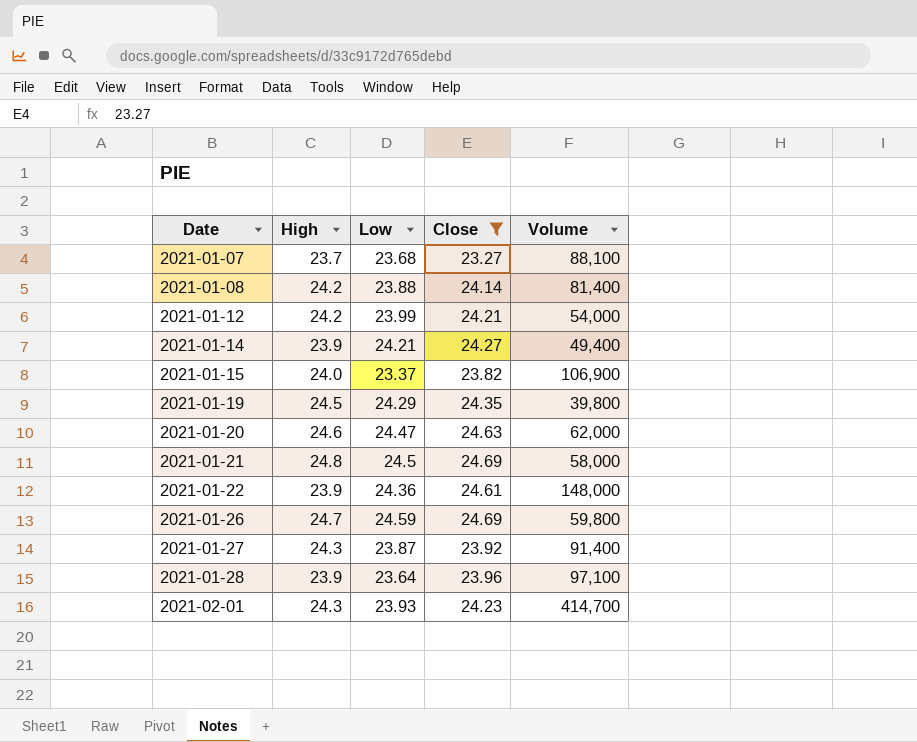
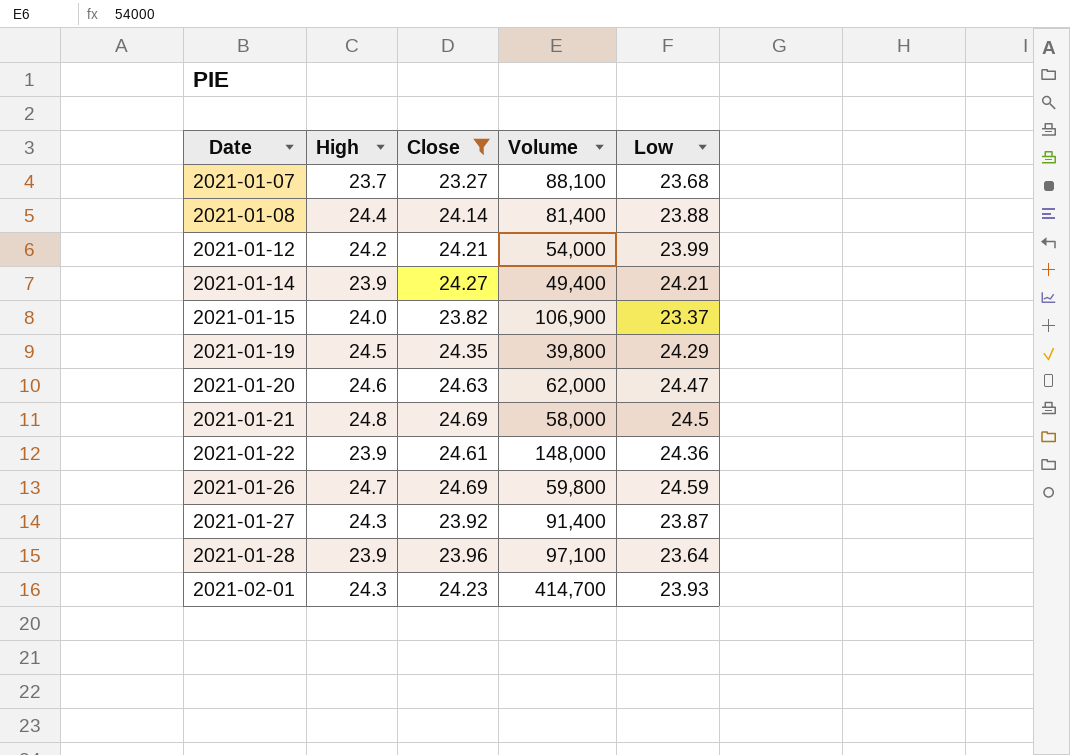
column Low | position: 3 -> 5
2021-01-08 | High: 24.2 -> 24.4

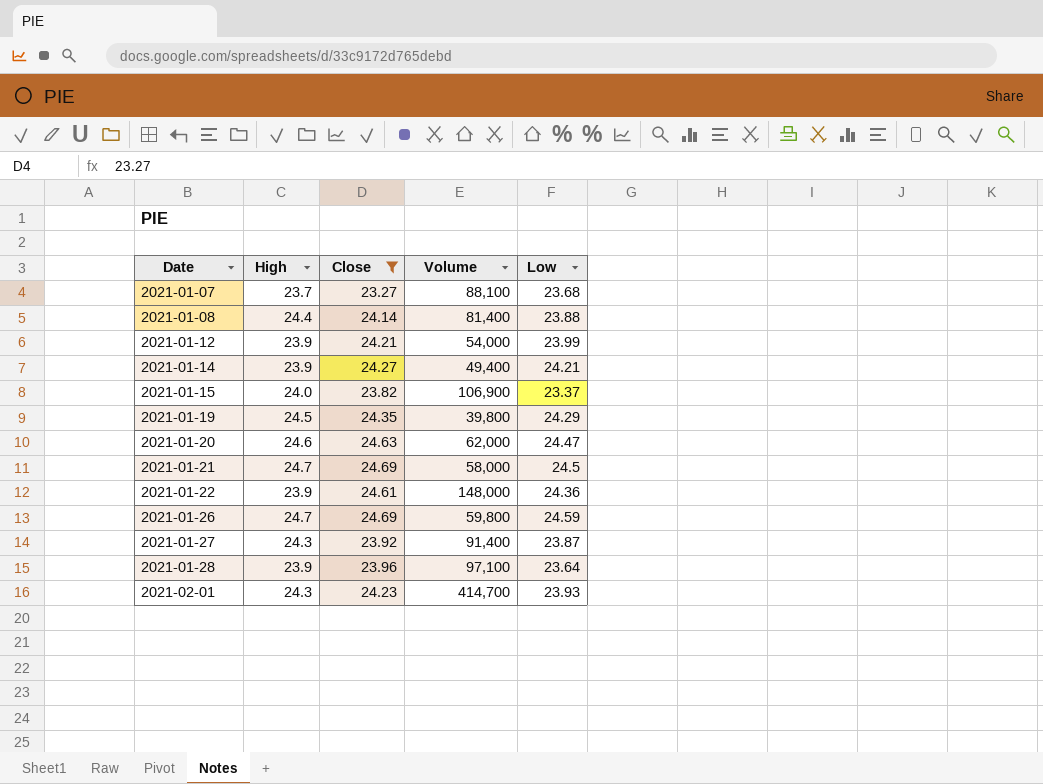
2021-01-12 | High: 24.2 -> 23.9
2021-01-21 | High: 24.8 -> 24.7

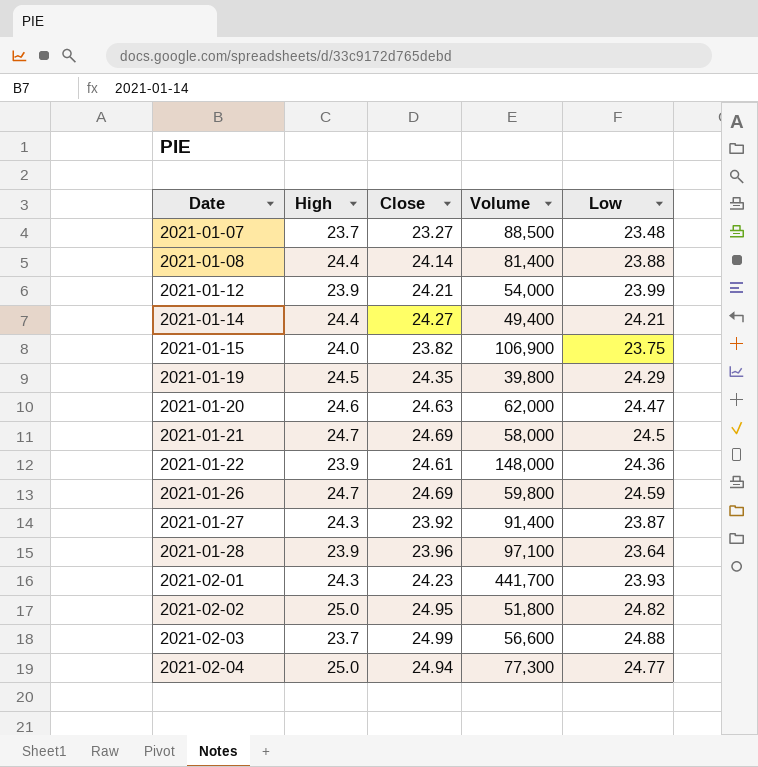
filter: Close <= 24.69 -> none
2021-01-07 | Volume: 88,100 -> 88,500
2021-01-07 | Low: 23.68 -> 23.48
2021-01-14 | High: 23.9 -> 24.4
2021-01-15 | Low: 23.37 -> 23.75
2021-02-01 | Volume: 414,700 -> 441,700

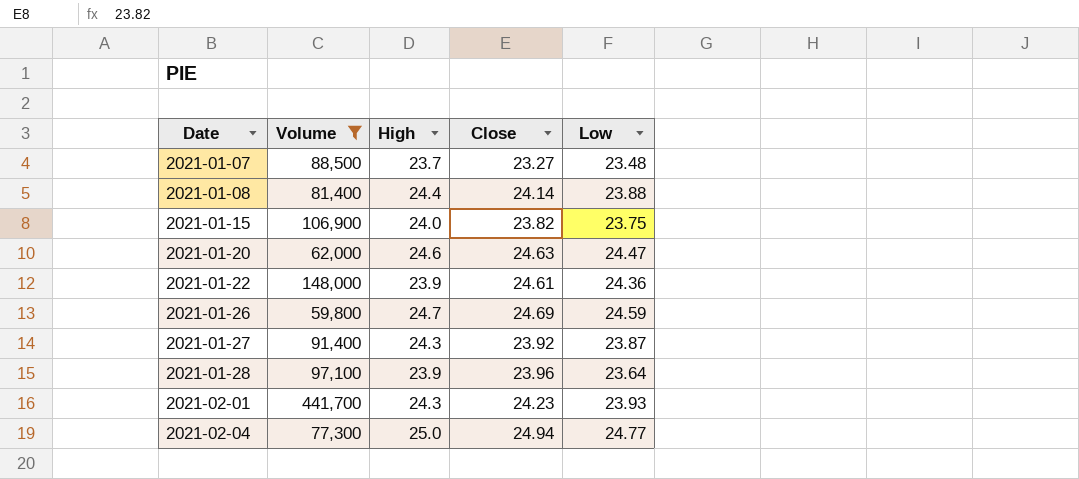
filter: none -> Volume >= 59,800
column Volume | position: 4 -> 2

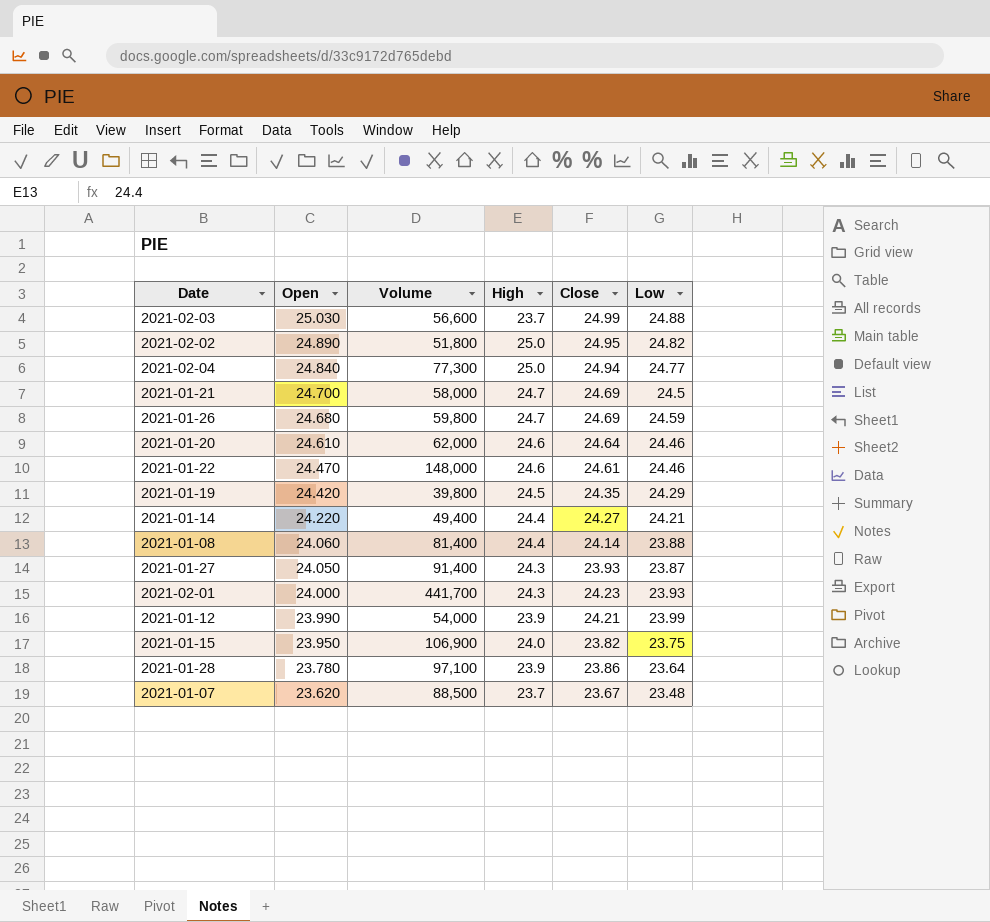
filter: Volume >= 59,800 -> none
row order: Date ascending -> Open descending
column Open | position: none -> 2
2021-01-20 | Close: 24.63 -> 24.64
2021-01-20 | Low: 24.47 -> 24.46
2021-01-22 | High: 23.9 -> 24.6
2021-01-22 | Low: 24.36 -> 24.46
2021-01-27 | Close: 23.92 -> 23.93
2021-01-28 | Close: 23.96 -> 23.86
2021-01-07 | Close: 23.27 -> 23.67

